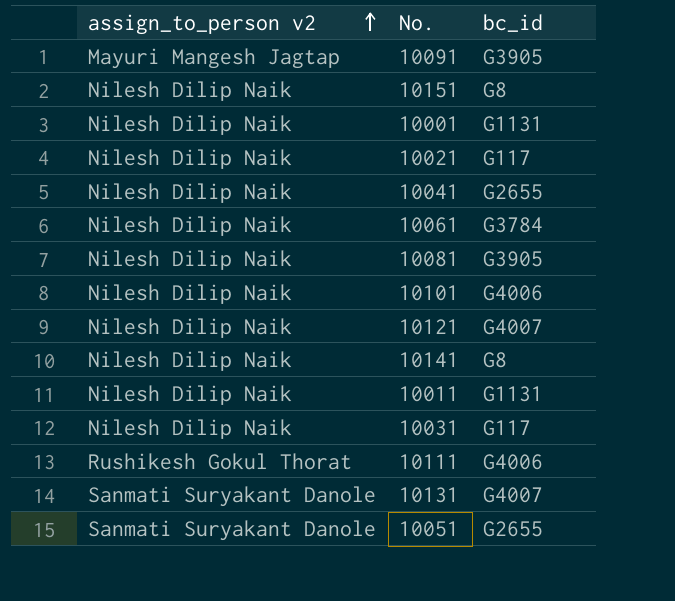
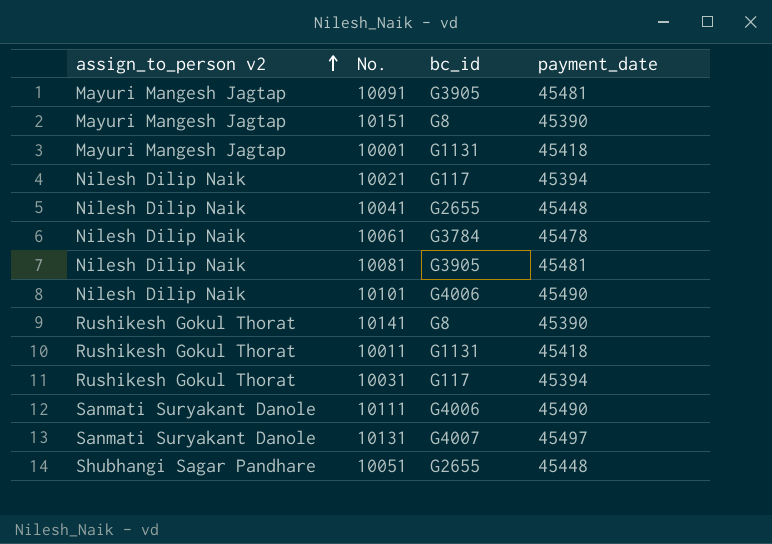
column payment_date | position: none -> 4
row 10121: Nilesh Dilip Naik | G4007 -> none
10151 | assign_to_person v2: Nilesh Dilip Naik -> Mayuri Mangesh Jagtap
10001 | assign_to_person v2: Nilesh Dilip Naik -> Mayuri Mangesh Jagtap
10141 | assign_to_person v2: Nilesh Dilip Naik -> Rushikesh Gokul Thorat
10011 | assign_to_person v2: Nilesh Dilip Naik -> Rushikesh Gokul Thorat
10031 | assign_to_person v2: Nilesh Dilip Naik -> Rushikesh Gokul Thorat
10111 | assign_to_person v2: Rushikesh Gokul Thorat -> Sanmati Suryakant Danole
10051 | assign_to_person v2: Sanmati Suryakant Danole -> Shubhangi Sagar Pandhare

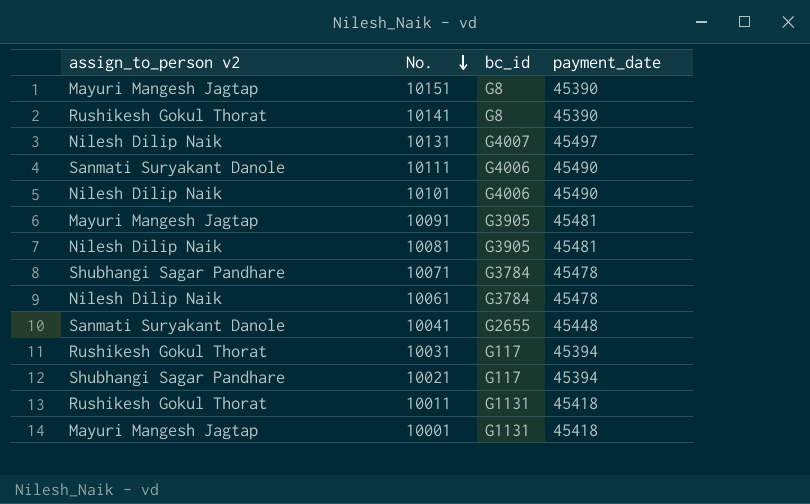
row order: assign_to_person v2 ascending -> No. descending
row 10051: Shubhangi Sagar Pandhare | G2655 | 45448 -> none
10131 | assign_to_person v2: Sanmati Suryakant Danole -> Nilesh Dilip Naik
row 10071: none -> Shubhangi Sagar Pandhare | G3784 | 45478
10041 | assign_to_person v2: Nilesh Dilip Naik -> Sanmati Suryakant Danole
10021 | assign_to_person v2: Nilesh Dilip Naik -> Shubhangi Sagar Pandhare

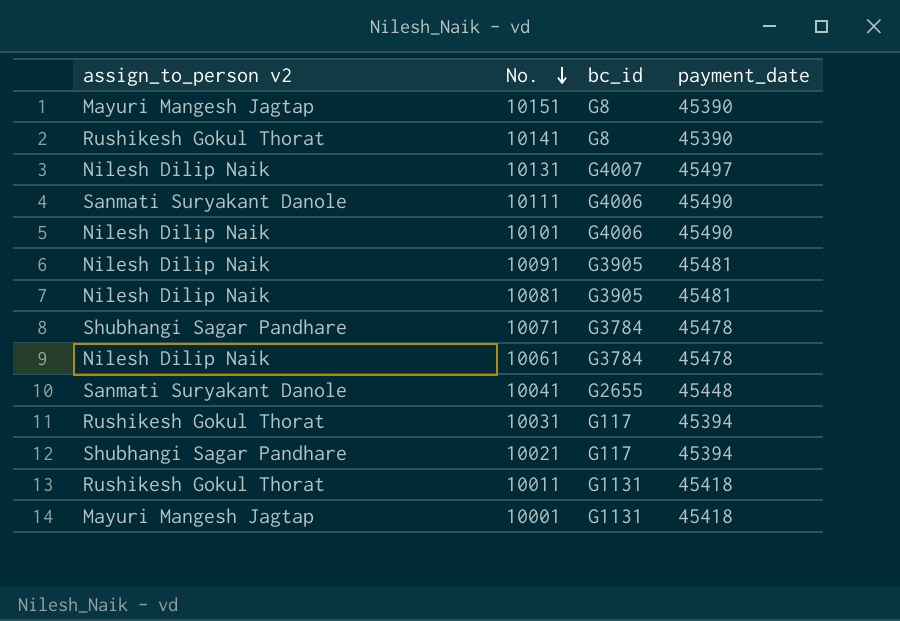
10091 | assign_to_person v2: Mayuri Mangesh Jagtap -> Nilesh Dilip Naik

